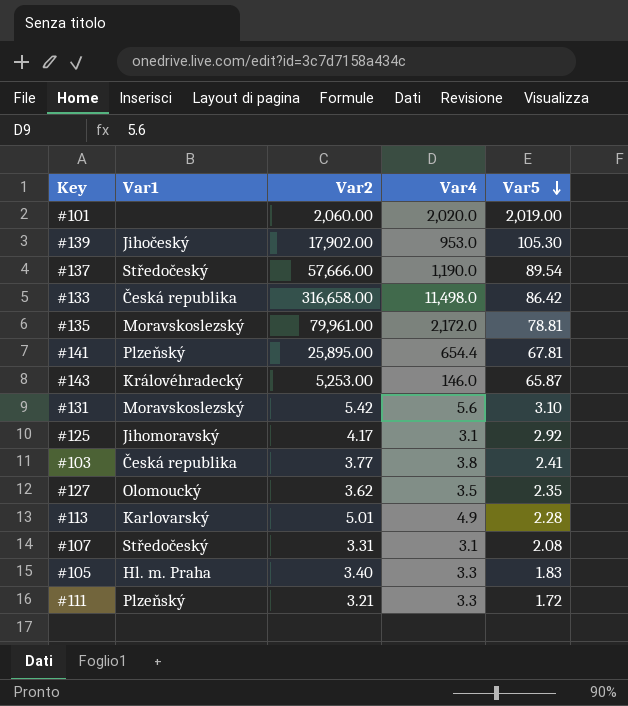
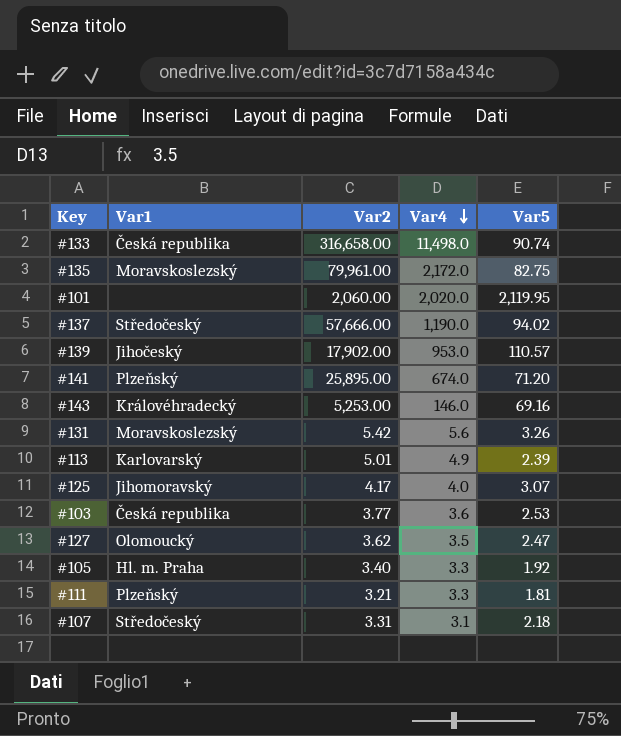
row order: Var5 descending -> Var4 descending
#133 | Var5: 86.42 -> 90.74
#135 | Var5: 78.81 -> 82.75
#101 | Var5: 2,019.00 -> 2,119.95
#137 | Var5: 89.54 -> 94.02
#139 | Var5: 105.30 -> 110.57
#141 | Var4: 654.4 -> 674.0
#141 | Var5: 67.81 -> 71.20
#143 | Var5: 65.87 -> 69.16
#131 | Var5: 3.10 -> 3.26
#113 | Var5: 2.28 -> 2.39
#125 | Var4: 3.1 -> 4.0
#125 | Var5: 2.92 -> 3.07
#103 | Var4: 3.8 -> 3.6
#103 | Var5: 2.41 -> 2.53
#127 | Var5: 2.35 -> 2.47
#105 | Var5: 1.83 -> 1.92
#111 | Var5: 1.72 -> 1.81
#107 | Var5: 2.08 -> 2.18

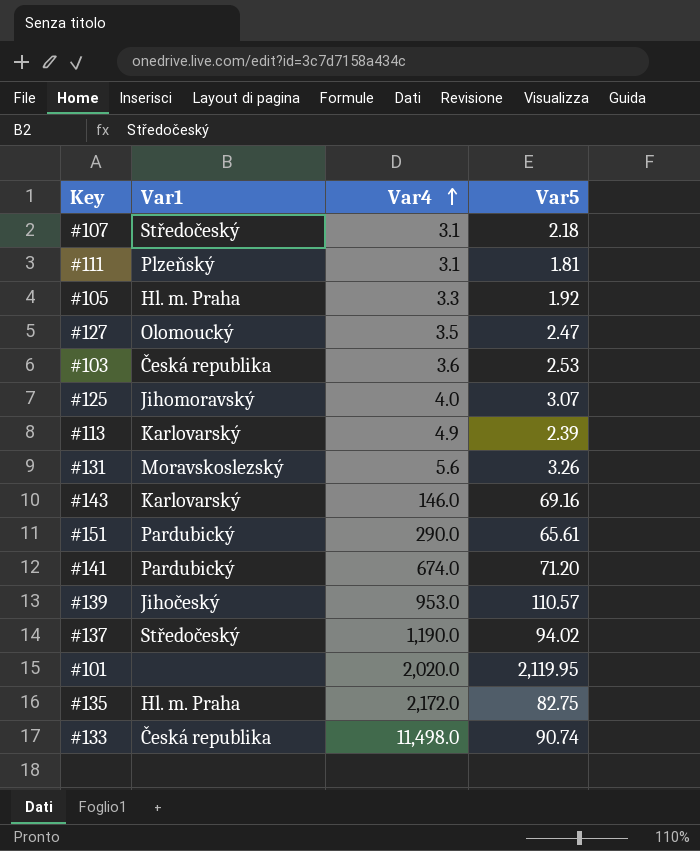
row order: Var4 descending -> Var4 ascending
column Var2 | position: 3 -> none
#111 | Var4: 3.3 -> 3.1
#143 | Var1: Královéhradecký -> Karlovarský
row #151: none -> Pardubický | 290.0 | 65.61
#141 | Var1: Plzeňský -> Pardubický
#135 | Var1: Moravskoslezský -> Hl. m. Praha

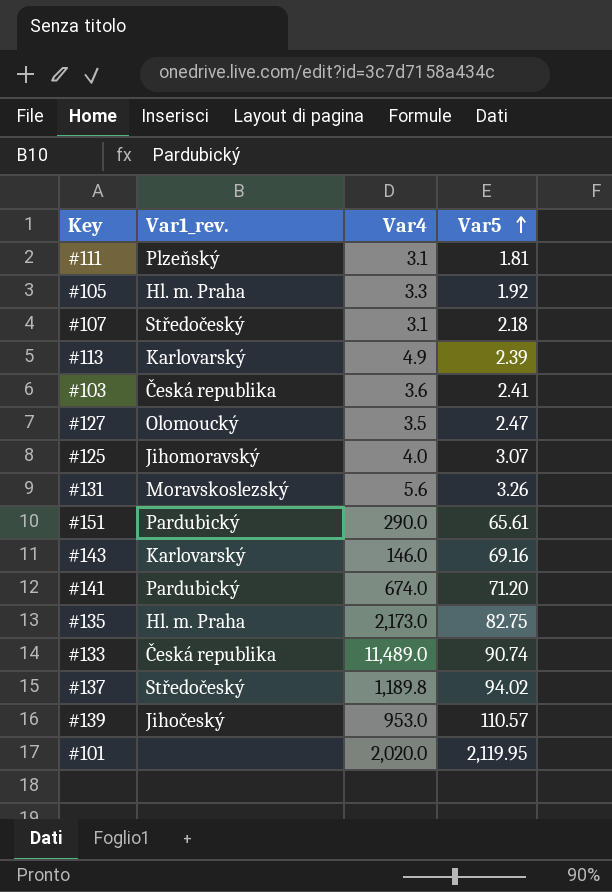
row order: Var4 ascending -> Var5 ascending
column name: Var1 -> Var1_rev.
#103 | Var5: 2.53 -> 2.41
#135 | Var4: 2,172.0 -> 2,173.0
#133 | Var4: 11,498.0 -> 11,489.0
#137 | Var4: 1,190.0 -> 1,189.8

